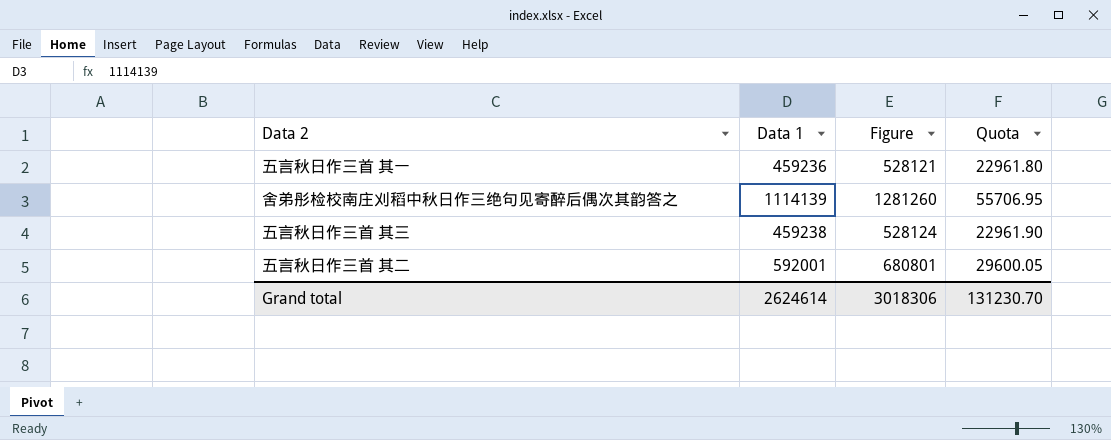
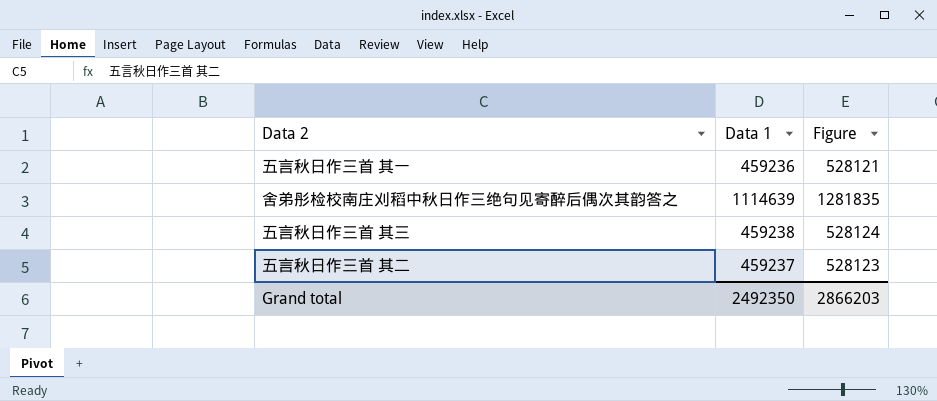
column Quota | formula: [Data 1] * 0.05 -> none
舍弟彤检校南庄刈稻中秋日作三绝句见寄醉后偶次其韵答之 | Data 1: 1114139 -> 1114639
舍弟彤检校南庄刈稻中秋日作三绝句见寄醉后偶次其韵答之 | Figure: 1281260 -> 1281835
五言秋日作三首 其二 | Data 1: 592001 -> 459237
五言秋日作三首 其二 | Figure: 680801 -> 528123
Grand total | Data 1: 2624614 -> 2492350
Grand total | Figure: 3018306 -> 2866203

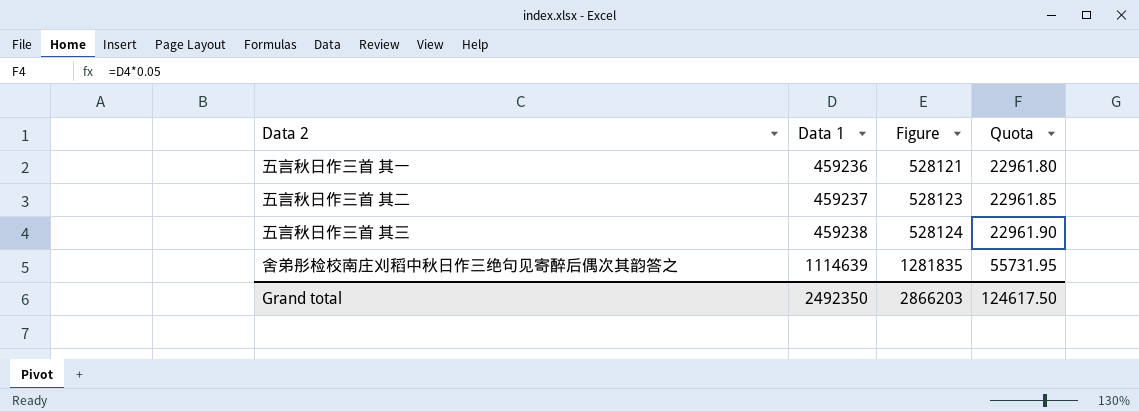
row order: none -> Data 1 ascending
column Quota | formula: none -> [Data 1] * 0.05

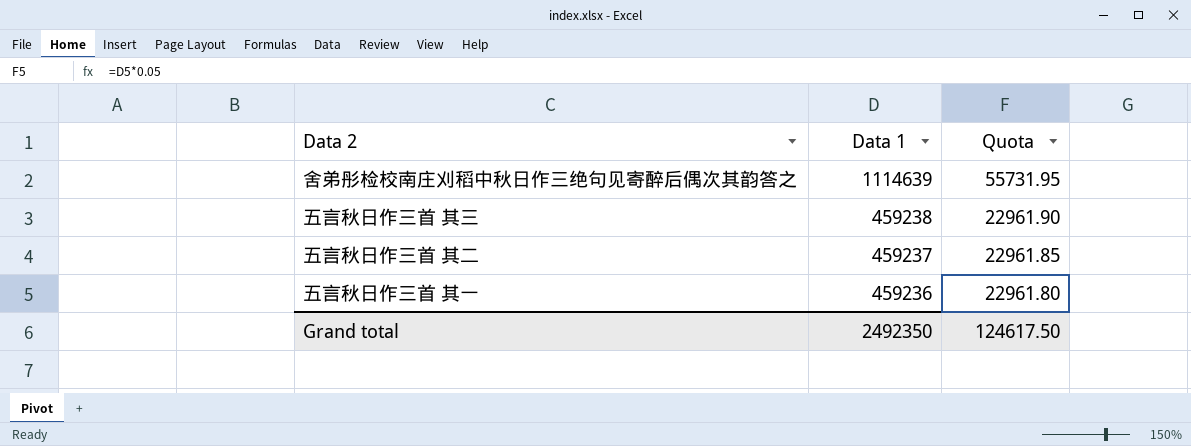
row order: Data 1 ascending -> Data 1 descending
column Figure | formula: [Data 1] * 1.15 -> none

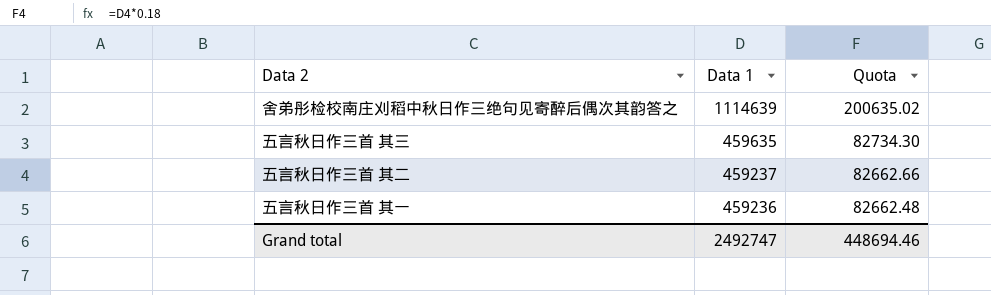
column Quota | formula: [Data 1] * 0.05 -> [Data 1] * 0.18
五言秋日作三首 其三 | Data 1: 459238 -> 459635
Grand total | Data 1: 2492350 -> 2492747
Grand total | Quota: 124617.50 -> 448694.46

